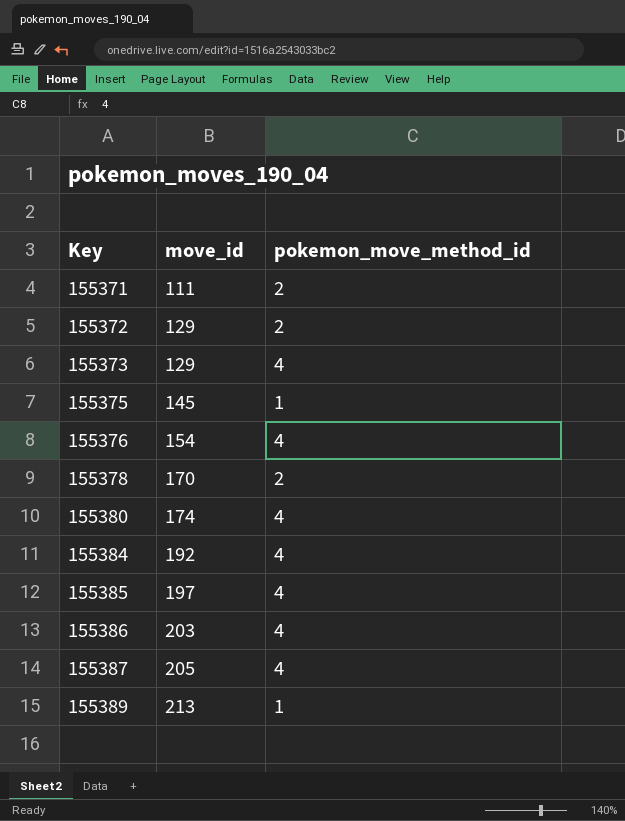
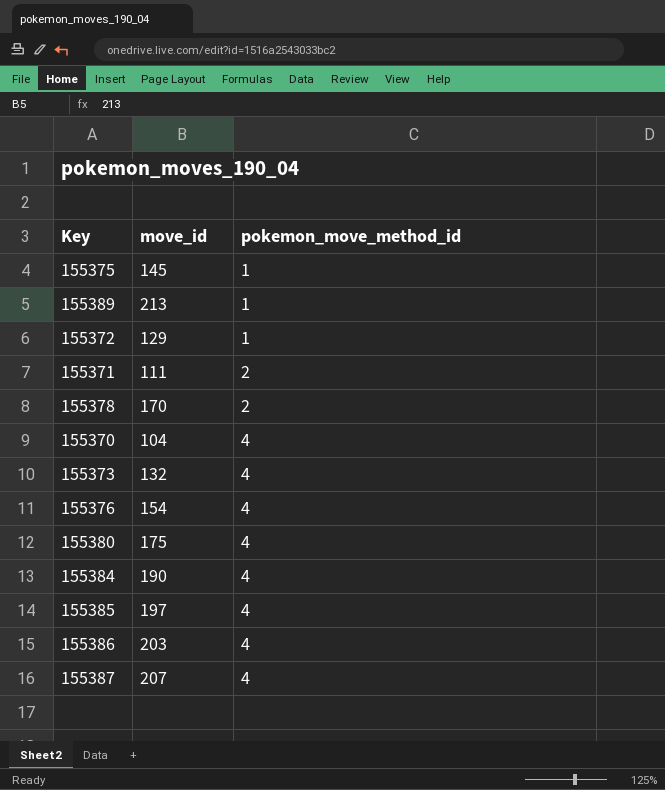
row order: Key ascending -> pokemon_move_method_id ascending
155372 | pokemon_move_method_id: 2 -> 1
row 155370: none -> 104 | 4
155373 | move_id: 129 -> 132
155380 | move_id: 174 -> 175
155384 | move_id: 192 -> 190
155387 | move_id: 205 -> 207

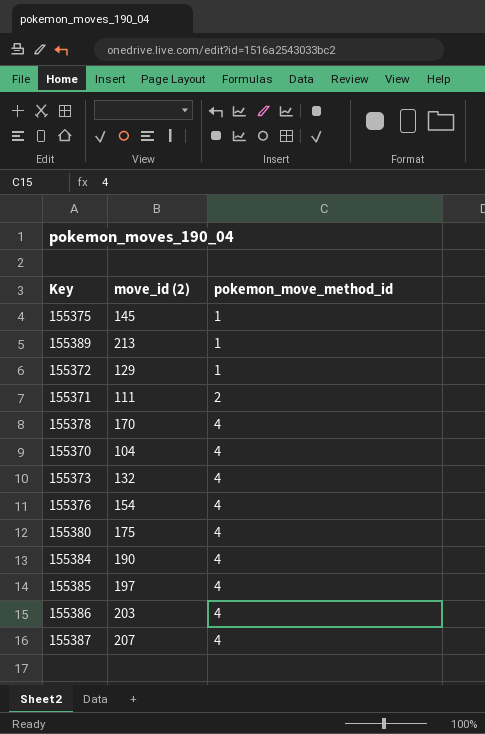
column name: move_id -> move_id (2)
155378 | pokemon_move_method_id: 2 -> 4

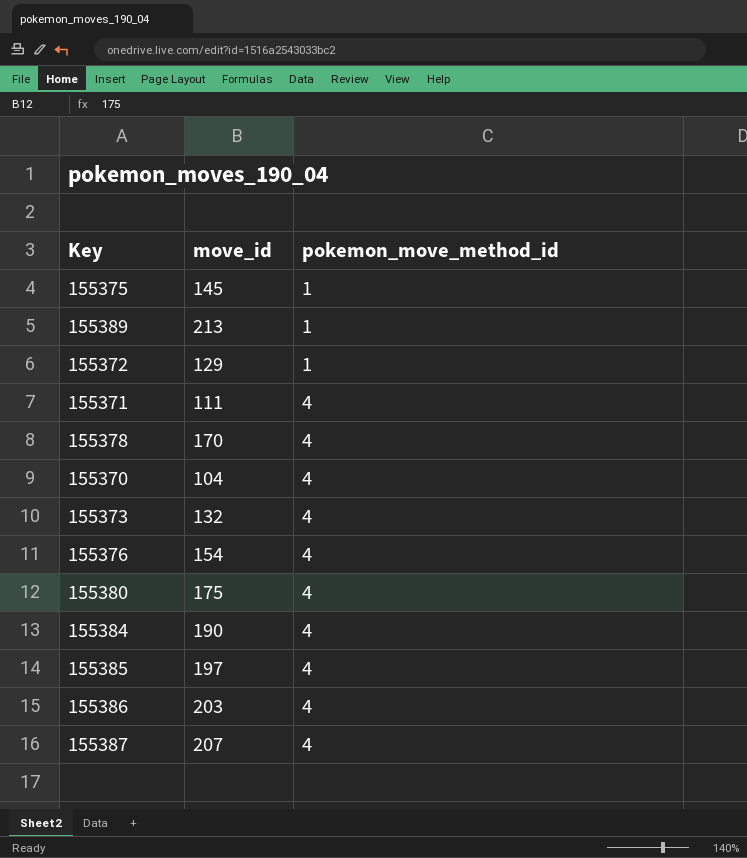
column name: move_id (2) -> move_id
155371 | pokemon_move_method_id: 2 -> 4

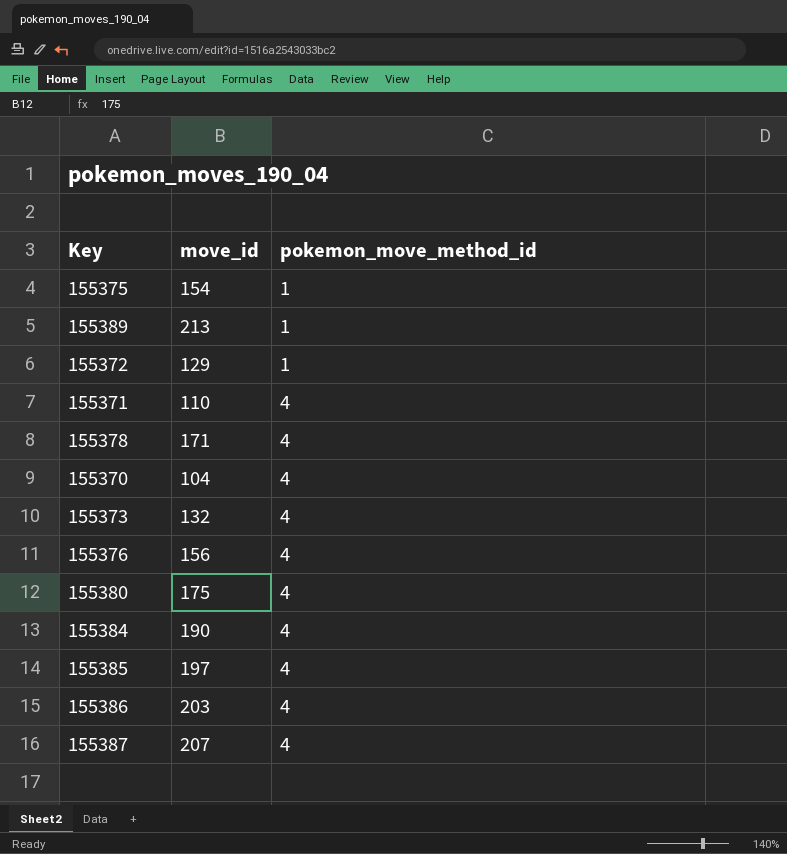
155375 | move_id: 145 -> 154
155371 | move_id: 111 -> 110
155378 | move_id: 170 -> 171
155376 | move_id: 154 -> 156

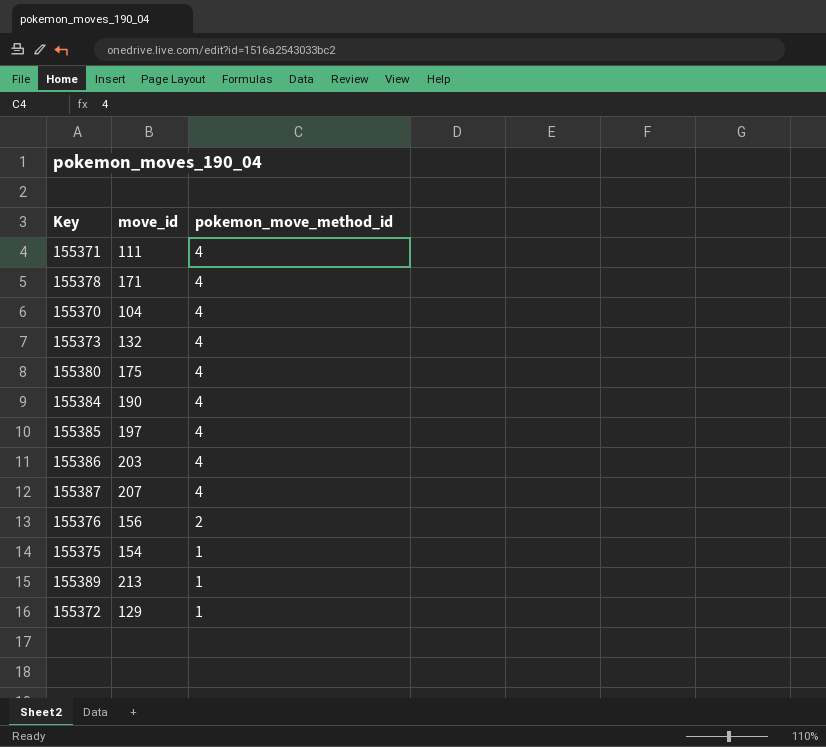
row order: pokemon_move_method_id ascending -> pokemon_move_method_id descending
155371 | move_id: 110 -> 111
155376 | pokemon_move_method_id: 4 -> 2

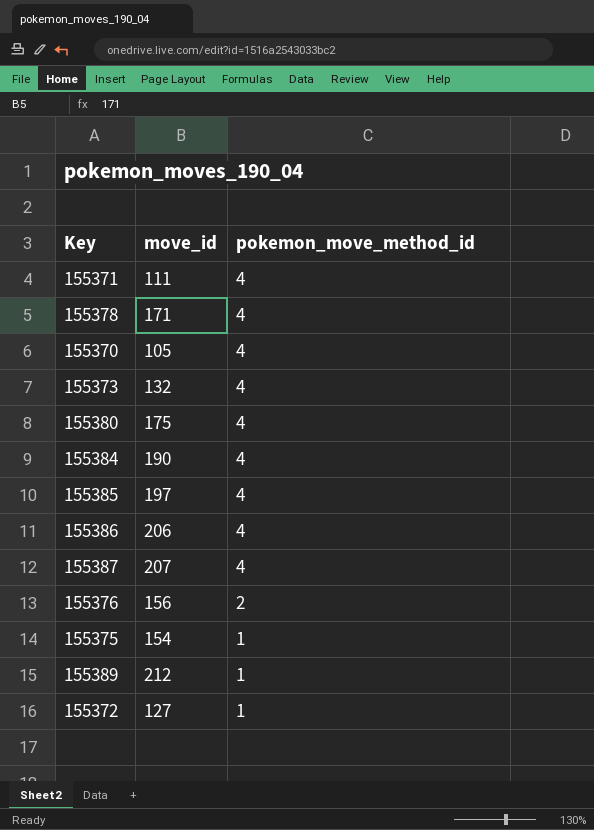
155370 | move_id: 104 -> 105
155386 | move_id: 203 -> 206
155389 | move_id: 213 -> 212
155372 | move_id: 129 -> 127

